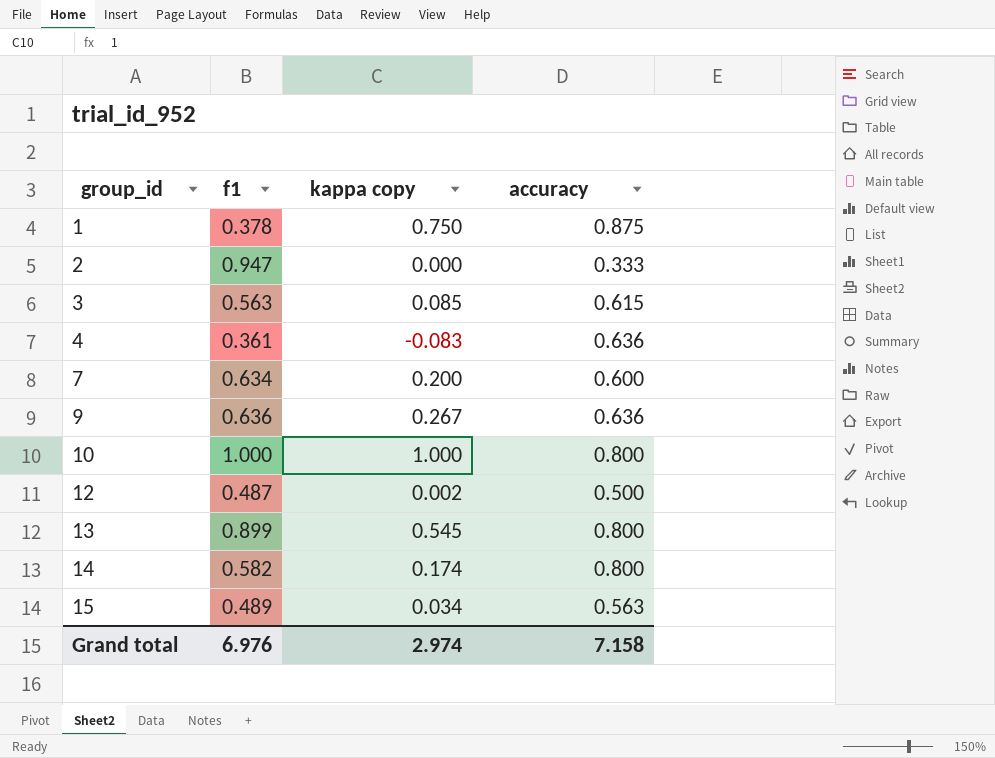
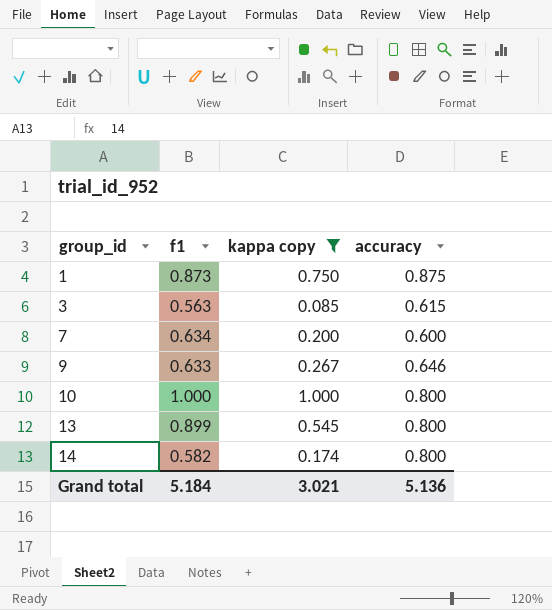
filter: none -> kappa copy >= 0.085
1 | f1: 0.378 -> 0.873
9 | f1: 0.636 -> 0.633
9 | accuracy: 0.636 -> 0.646
Grand total | f1: 6.976 -> 5.184
Grand total | kappa copy: 2.974 -> 3.021
Grand total | accuracy: 7.158 -> 5.136

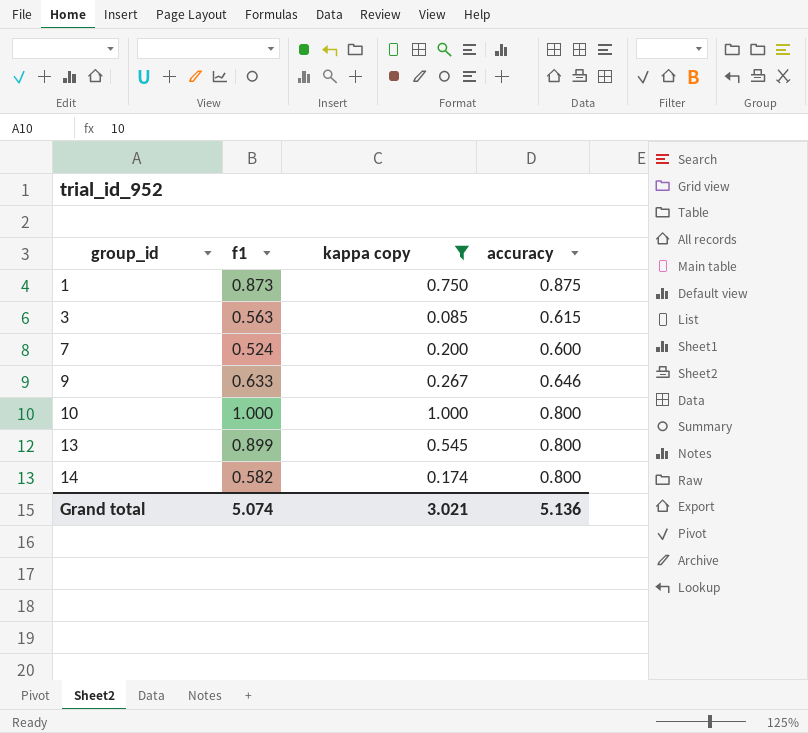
7 | f1: 0.634 -> 0.524
Grand total | f1: 5.184 -> 5.074

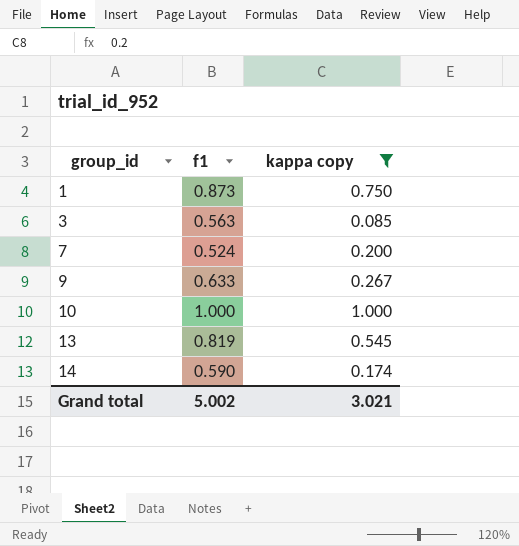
column accuracy | position: 4 -> none
13 | f1: 0.899 -> 0.819
14 | f1: 0.582 -> 0.590
Grand total | f1: 5.074 -> 5.002

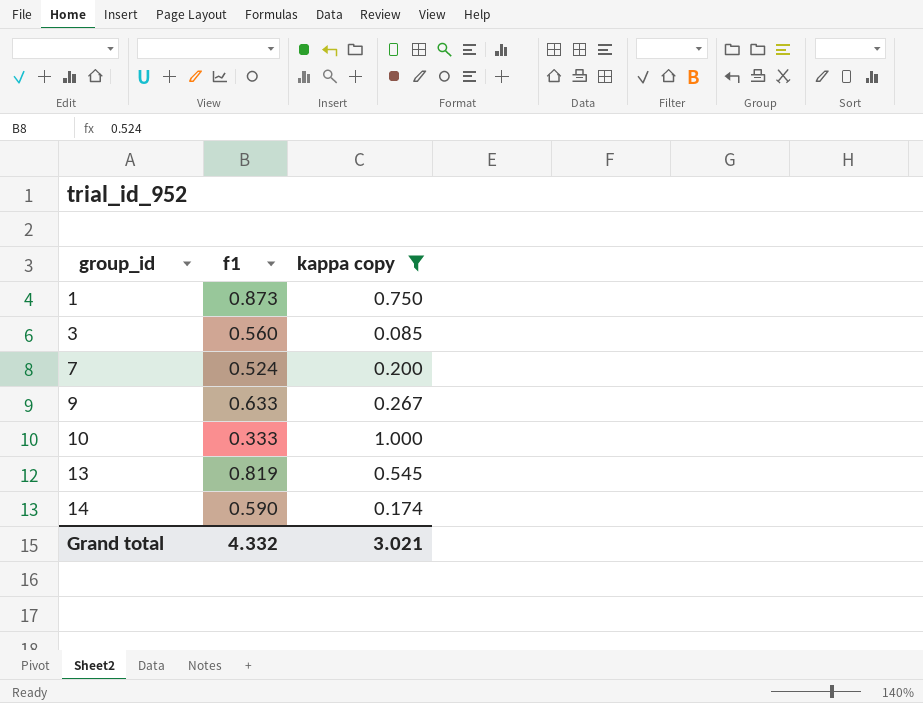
3 | f1: 0.563 -> 0.560
10 | f1: 1.000 -> 0.333
Grand total | f1: 5.002 -> 4.332

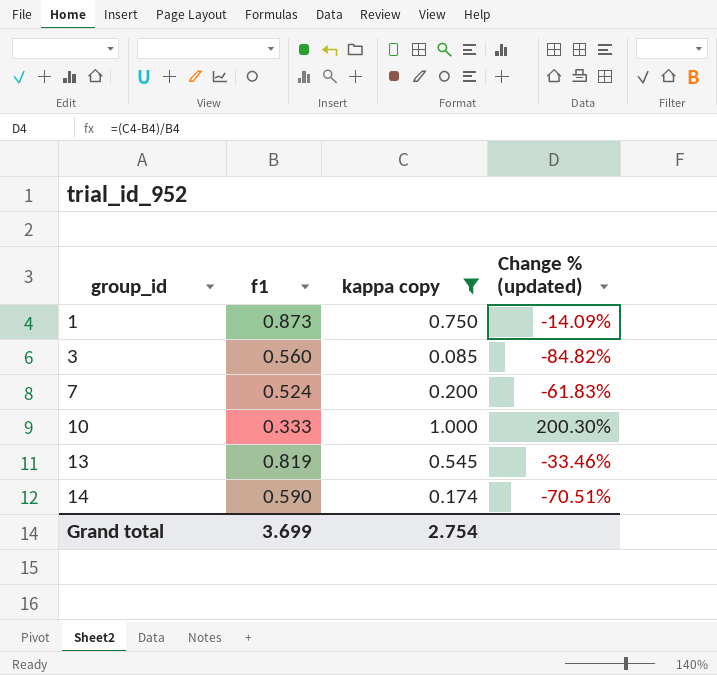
column Change % (updated) | formula: none -> ([kappa copy] - [f1]) / [f1]
row 9: 0.633 | 0.267 -> none
Grand total | f1: 4.332 -> 3.699
Grand total | kappa copy: 3.021 -> 2.754

